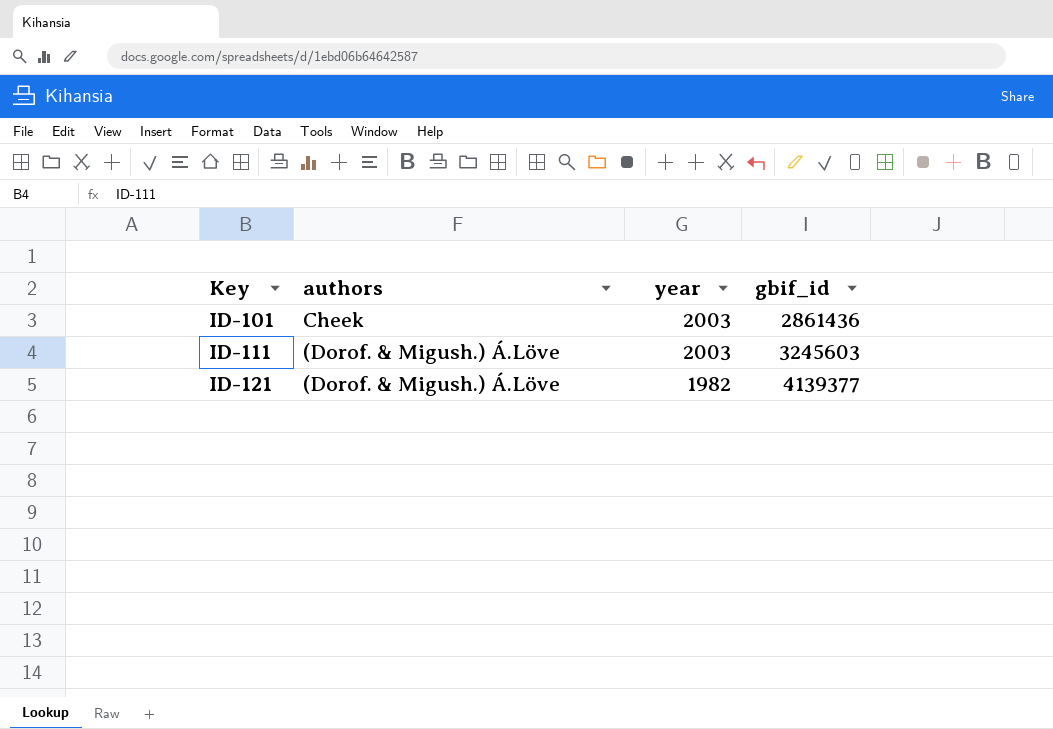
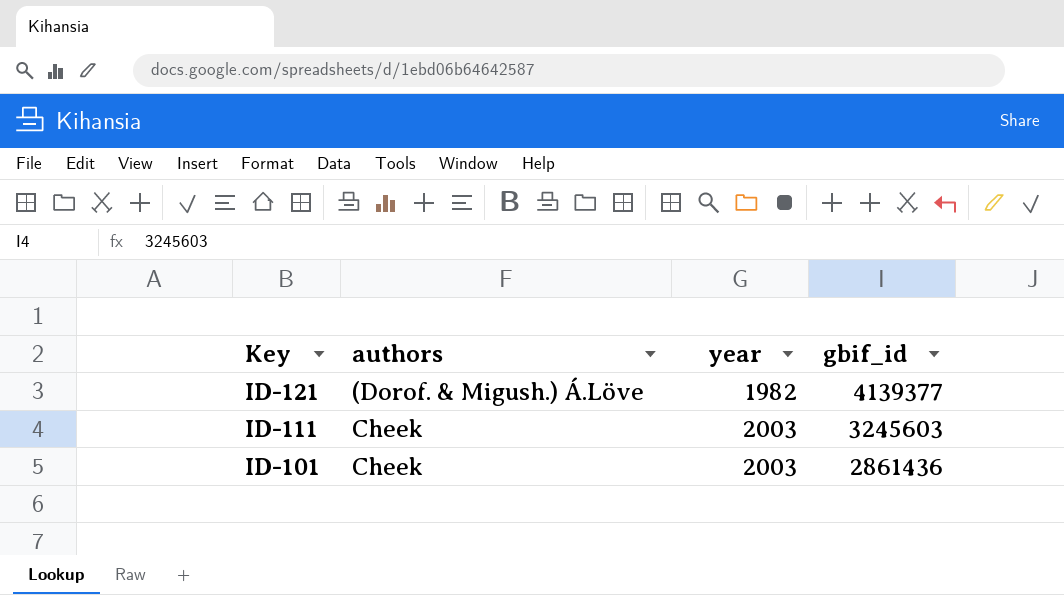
row order: Key ascending -> Key descending
ID-111 | authors: (Dorof. & Migush.) Á.Löve -> Cheek

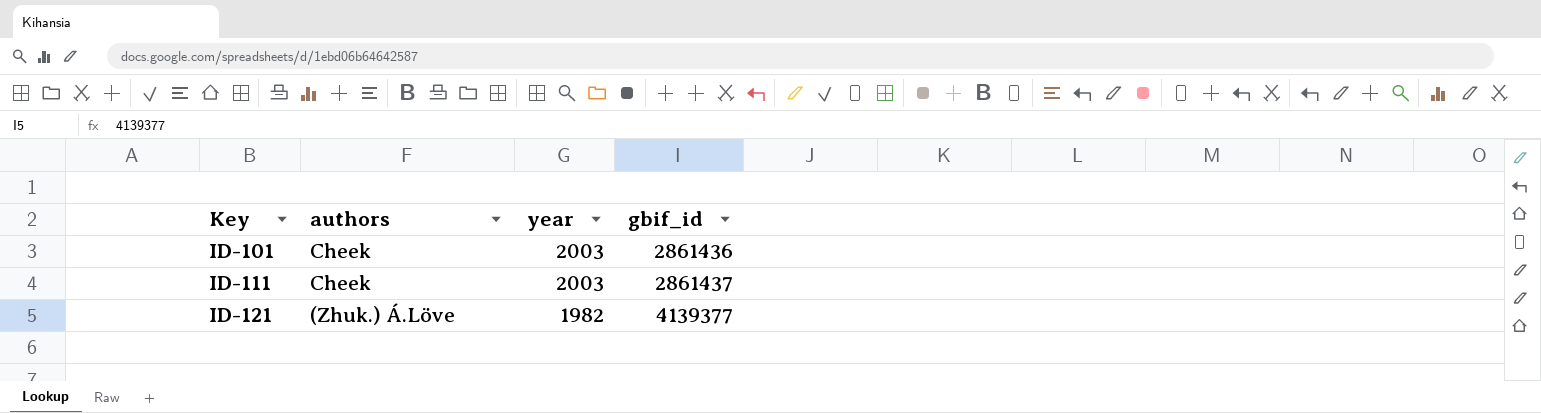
row order: Key descending -> Key ascending
ID-111 | gbif_id: 3245603 -> 2861437
ID-121 | authors: (Dorof. & Migush.) Á.Löve -> (Zhuk.) Á.Löve

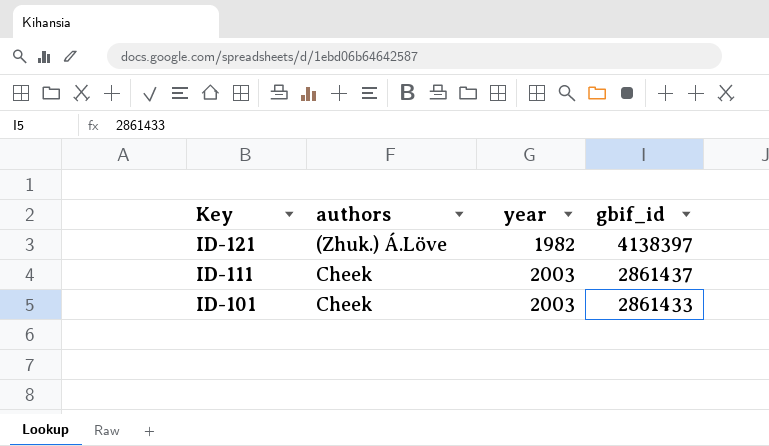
row order: Key ascending -> Key descending
ID-121 | gbif_id: 4139377 -> 4138397
ID-101 | gbif_id: 2861436 -> 2861433

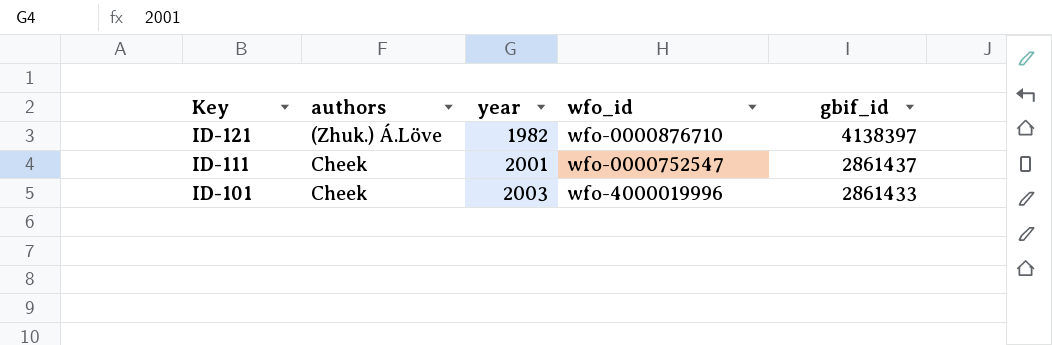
column wfo_id | position: none -> 4
ID-111 | year: 2003 -> 2001

